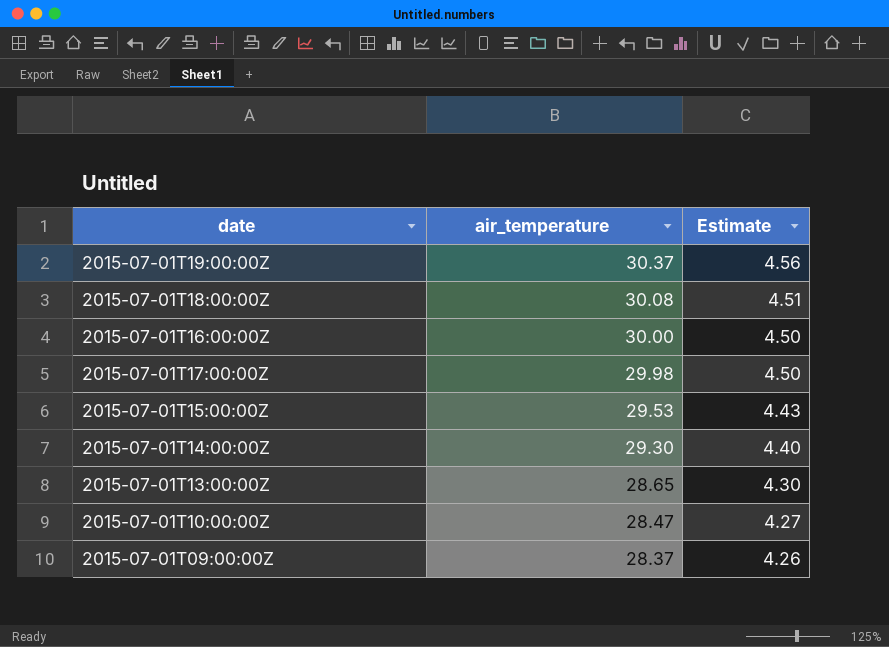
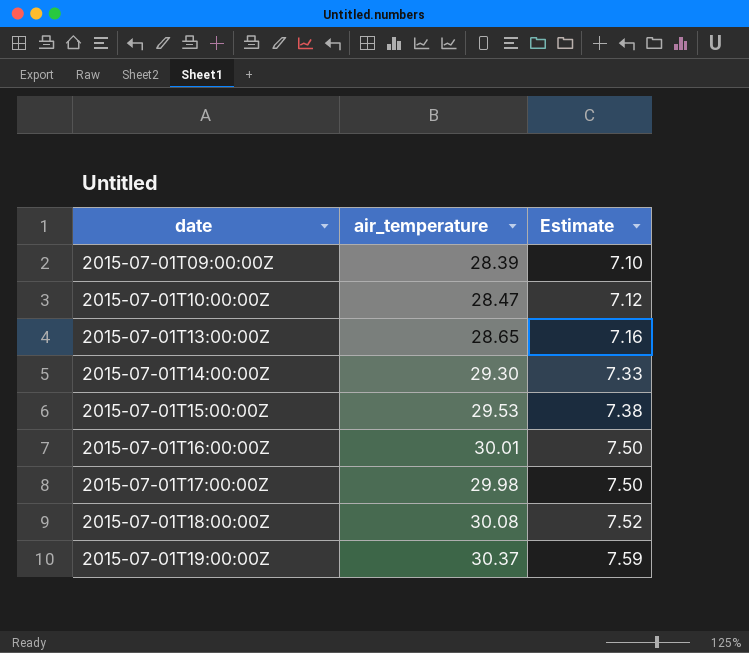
row order: air_temperature descending -> date ascending
column Estimate | formula: [air_temperature] * 0.15 -> [air_temperature] * 0.25
2015-07-01T09:00:00Z | air_temperature: 28.37 -> 28.39
2015-07-01T16:00:00Z | air_temperature: 30.00 -> 30.01

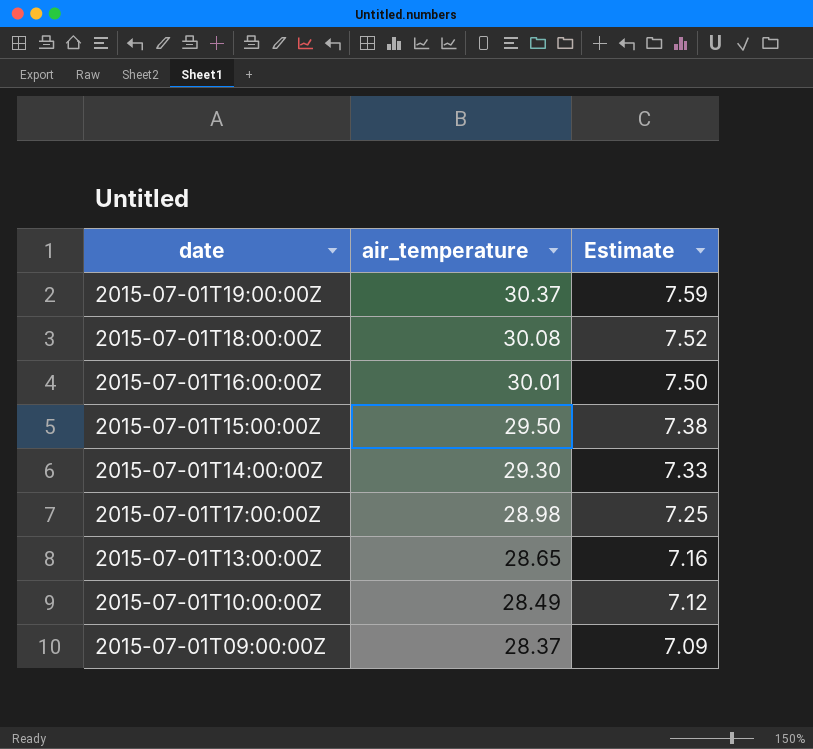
row order: date ascending -> air_temperature descending
2015-07-01T15:00:00Z | air_temperature: 29.53 -> 29.50
2015-07-01T17:00:00Z | air_temperature: 29.98 -> 28.98
2015-07-01T17:00:00Z | Estimate: 7.50 -> 7.25
2015-07-01T10:00:00Z | air_temperature: 28.47 -> 28.49
2015-07-01T09:00:00Z | air_temperature: 28.39 -> 28.37
2015-07-01T09:00:00Z | Estimate: 7.10 -> 7.09

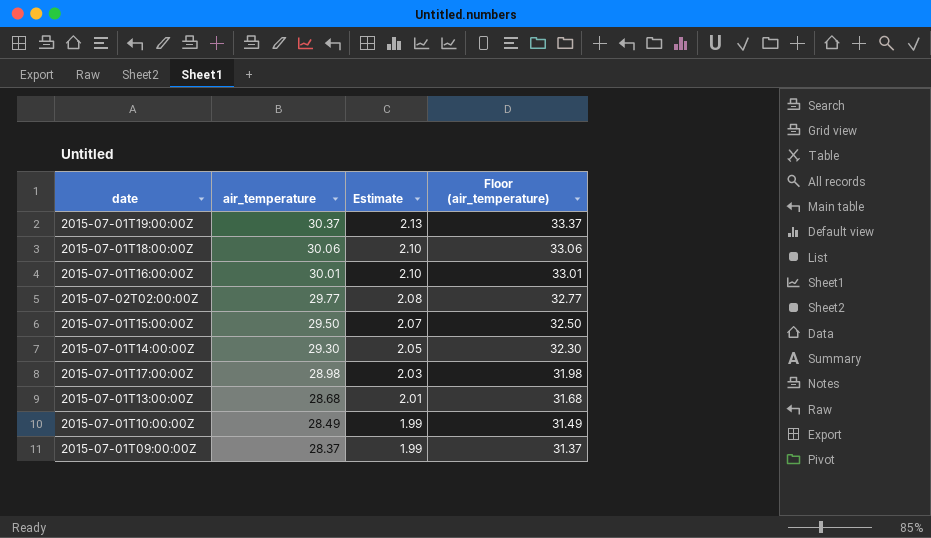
column Estimate | formula: [air_temperature] * 0.25 -> [air_temperature] * 0.07
column Floor (air_temperature) | formula: none -> [air_temperature] + 3
2015-07-01T18:00:00Z | air_temperature: 30.08 -> 30.06
row 2015-07-02T02:00:00Z: none -> 29.77 | 2.08 | 32.77
2015-07-01T13:00:00Z | air_temperature: 28.65 -> 28.68

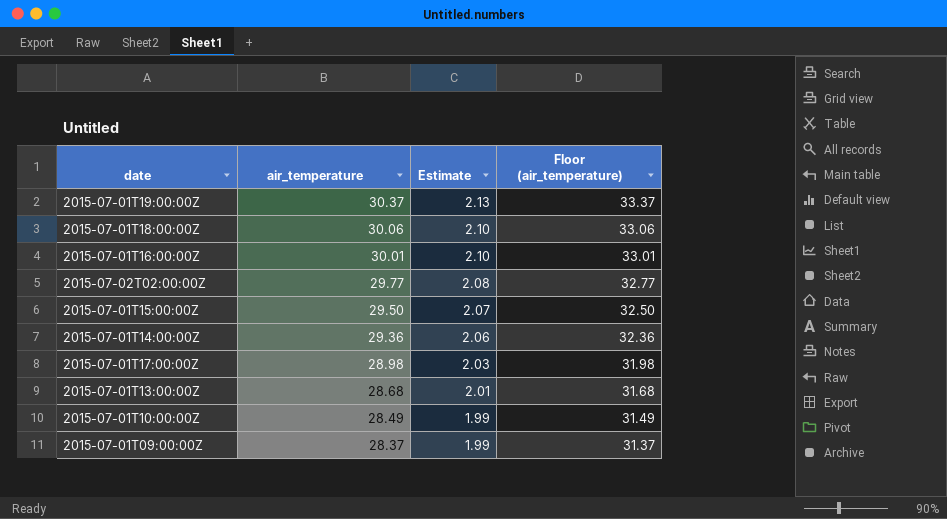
2015-07-01T14:00:00Z | air_temperature: 29.30 -> 29.36
2015-07-01T14:00:00Z | Estimate: 2.05 -> 2.06
2015-07-01T14:00:00Z | Floor (air_temperature): 32.30 -> 32.36

